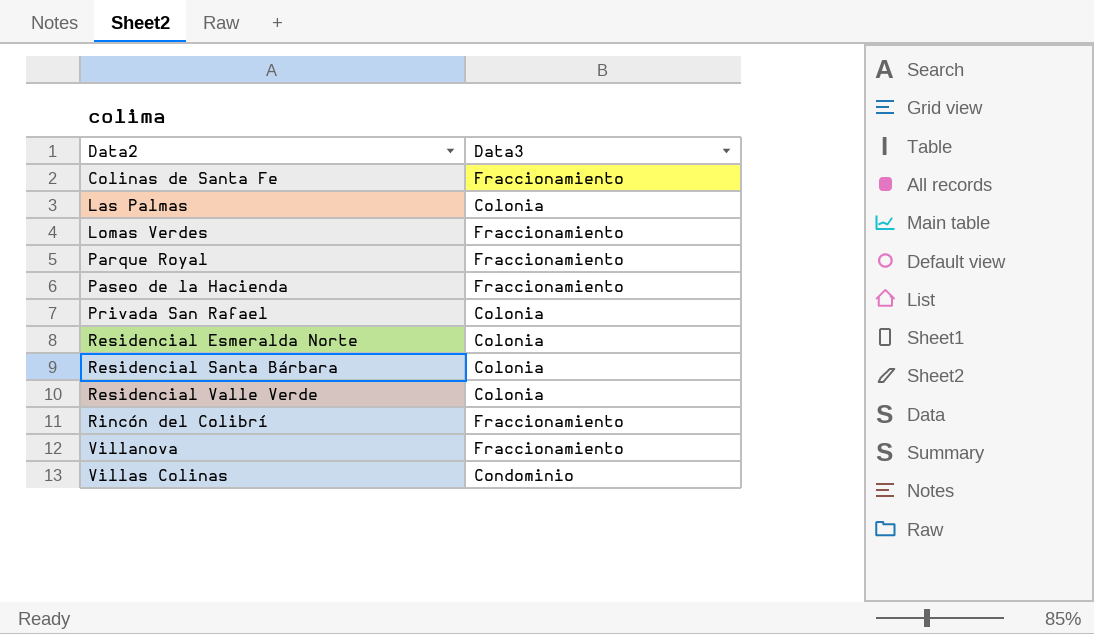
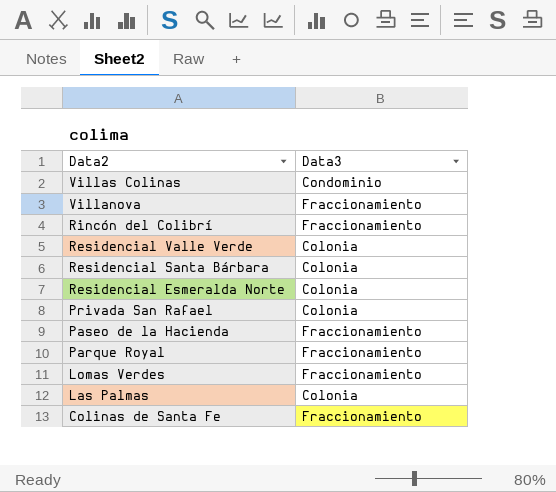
row order: Data2 ascending -> Data2 descending

